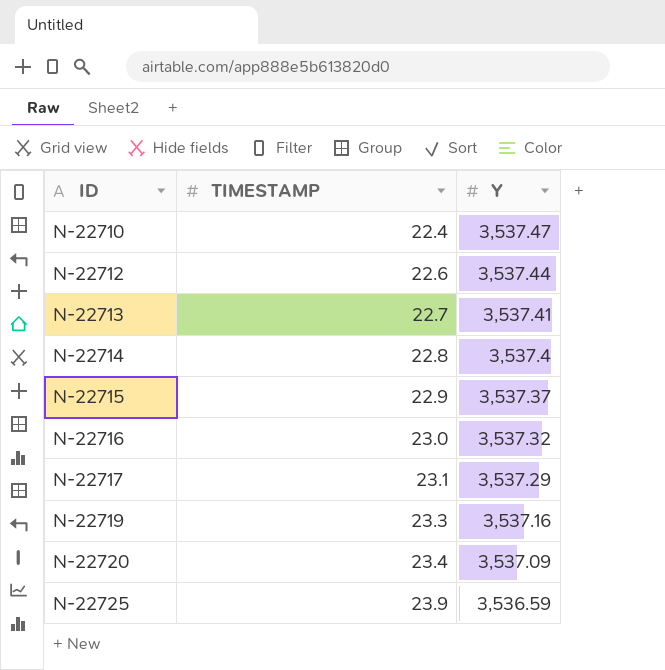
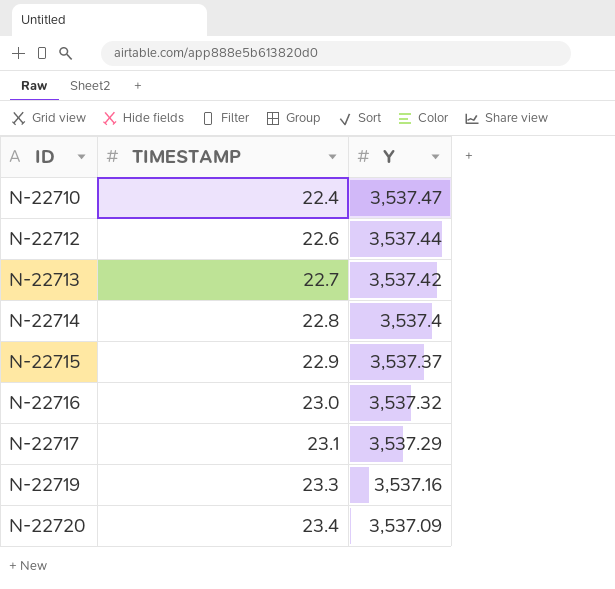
row N-22725: 23.9 | 3,536.59 -> none
N-22713 | Y: 3,537.41 -> 3,537.42

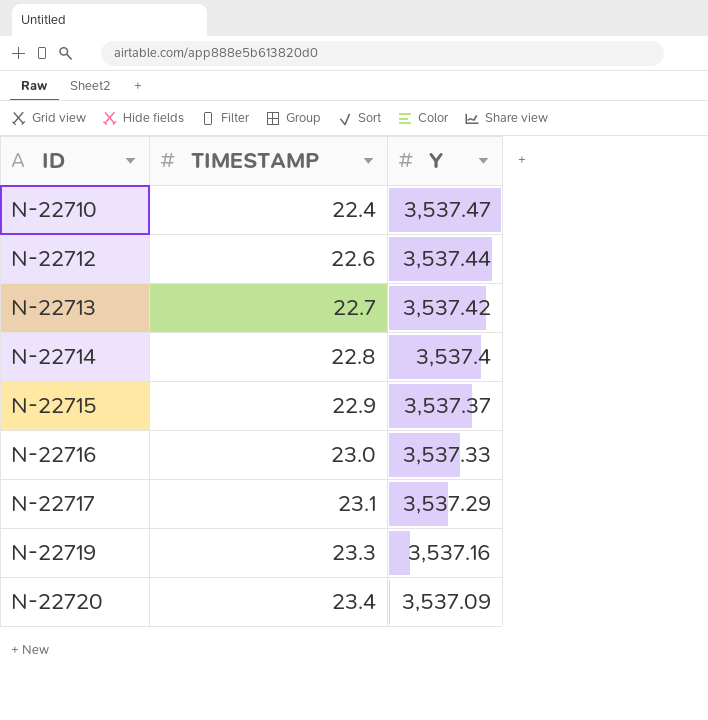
N-22716 | Y: 3,537.32 -> 3,537.33

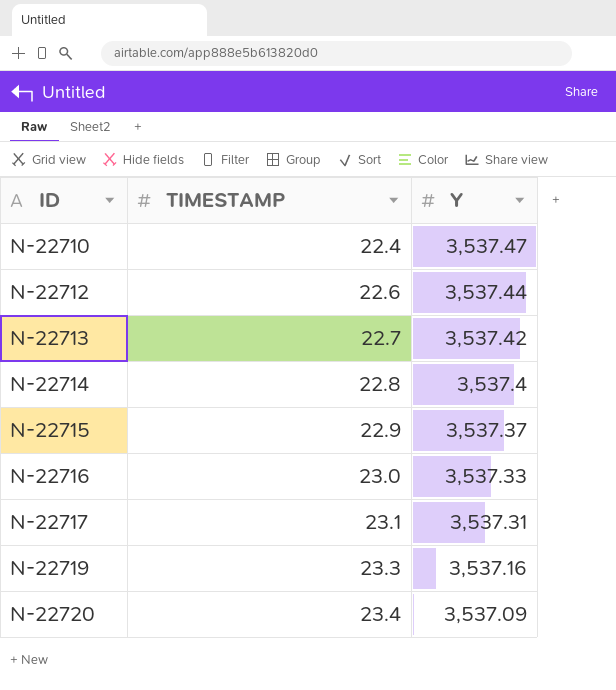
N-22717 | Y: 3,537.29 -> 3,537.31

